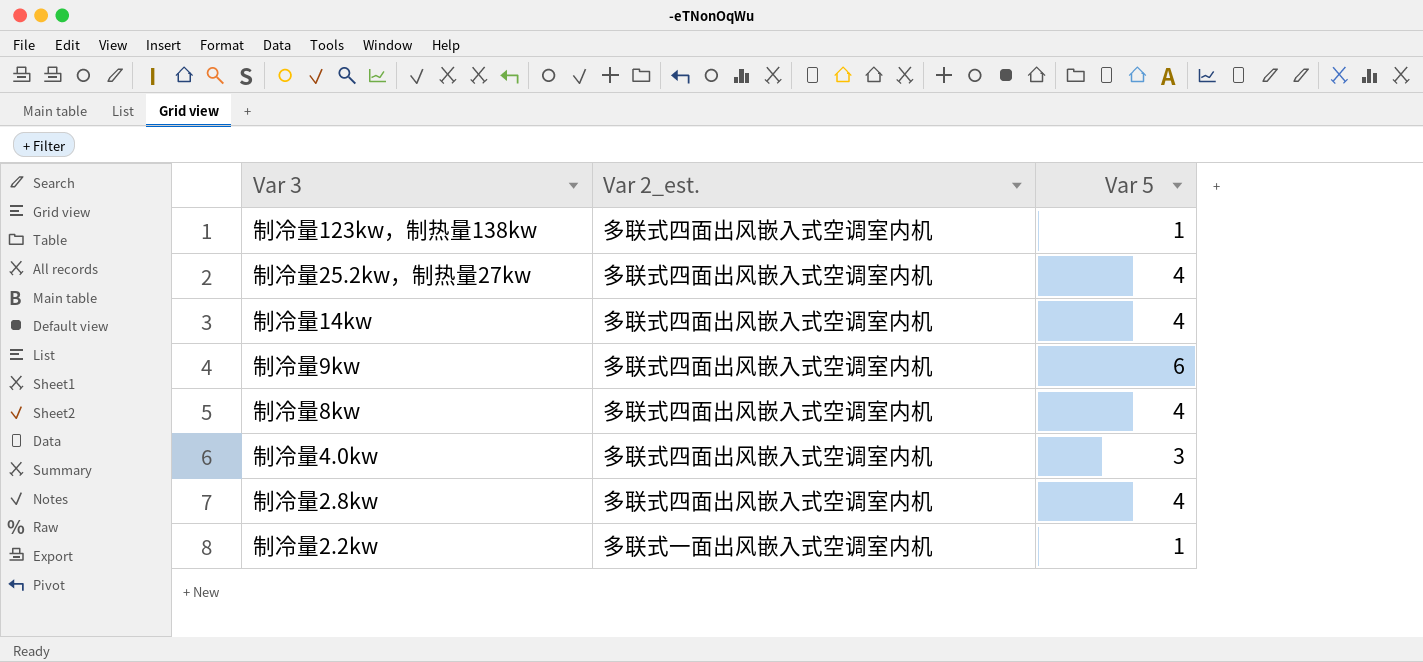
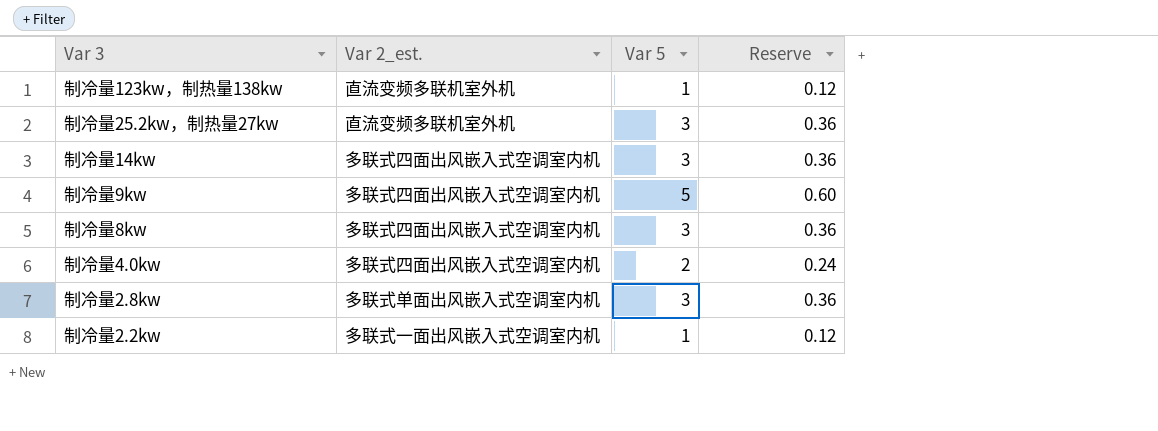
column Reserve | formula: none -> [Var 5] * 0.12
制冷量123kw，制热量138kw | Var 2_est.: 多联式四面出风嵌入式空调室内机 -> 直流变频多联机室外机
制冷量25.2kw，制热量27kw | Var 2_est.: 多联式四面出风嵌入式空调室内机 -> 直流变频多联机室外机
制冷量25.2kw，制热量27kw | Var 5: 4 -> 3
制冷量14kw | Var 5: 4 -> 3
制冷量9kw | Var 5: 6 -> 5
制冷量8kw | Var 5: 4 -> 3
制冷量4.0kw | Var 5: 3 -> 2
制冷量2.8kw | Var 2_est.: 多联式四面出风嵌入式空调室内机 -> 多联式单面出风嵌入式空调室内机
制冷量2.8kw | Var 5: 4 -> 3

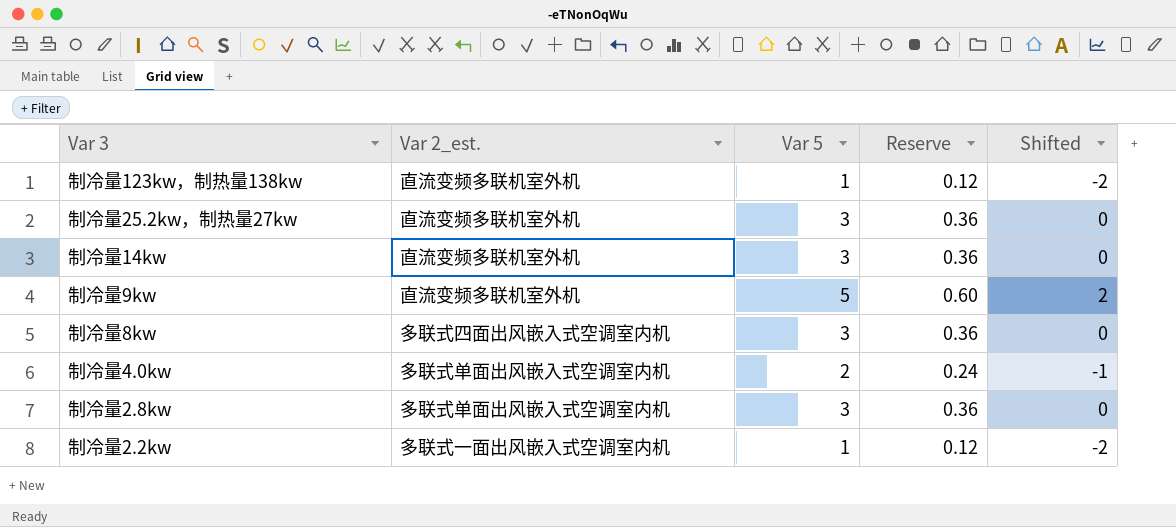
column Shifted | formula: none -> [Var 5] - 3
制冷量14kw | Var 2_est.: 多联式四面出风嵌入式空调室内机 -> 直流变频多联机室外机
制冷量9kw | Var 2_est.: 多联式四面出风嵌入式空调室内机 -> 直流变频多联机室外机
制冷量4.0kw | Var 2_est.: 多联式四面出风嵌入式空调室内机 -> 多联式单面出风嵌入式空调室内机

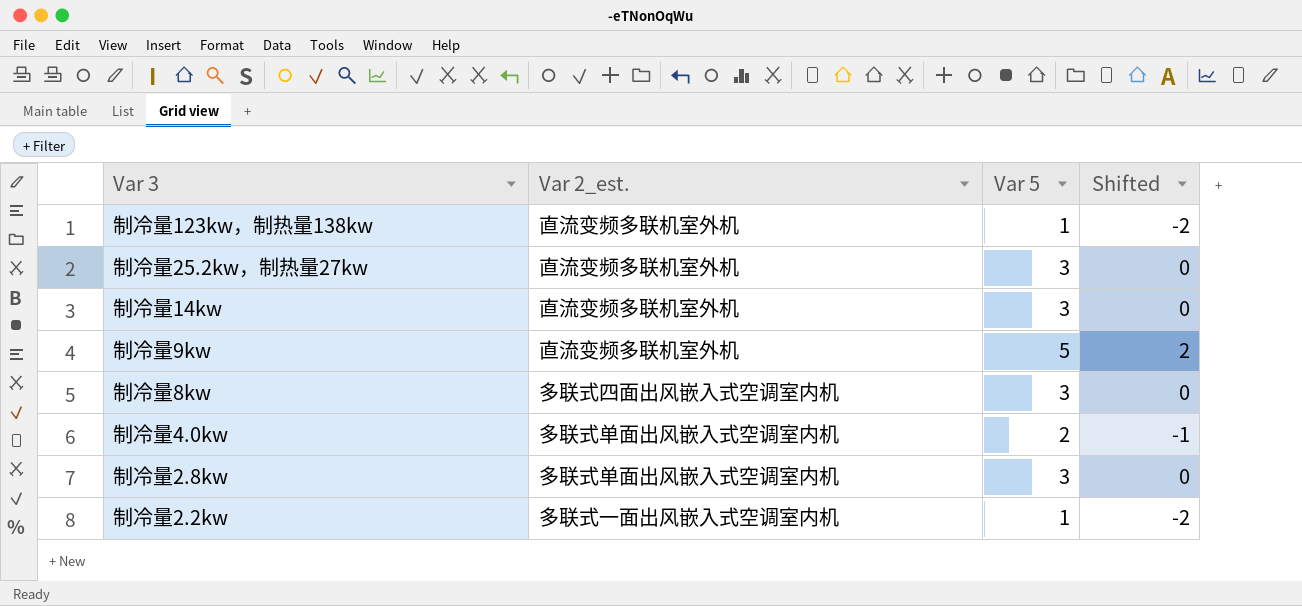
column Reserve | formula: [Var 5] * 0.12 -> none

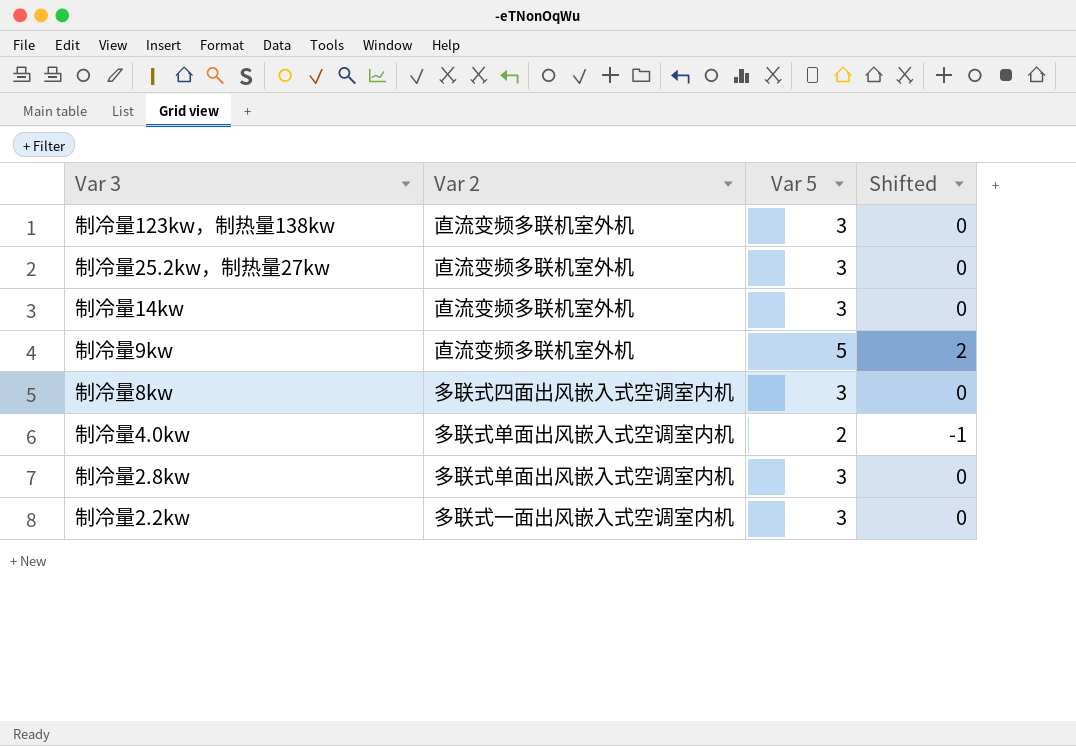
column name: Var 2_est. -> Var 2
制冷量123kw，制热量138kw | Var 5: 1 -> 3
制冷量123kw，制热量138kw | Shifted: -2 -> 0
制冷量2.2kw | Var 5: 1 -> 3
制冷量2.2kw | Shifted: -2 -> 0

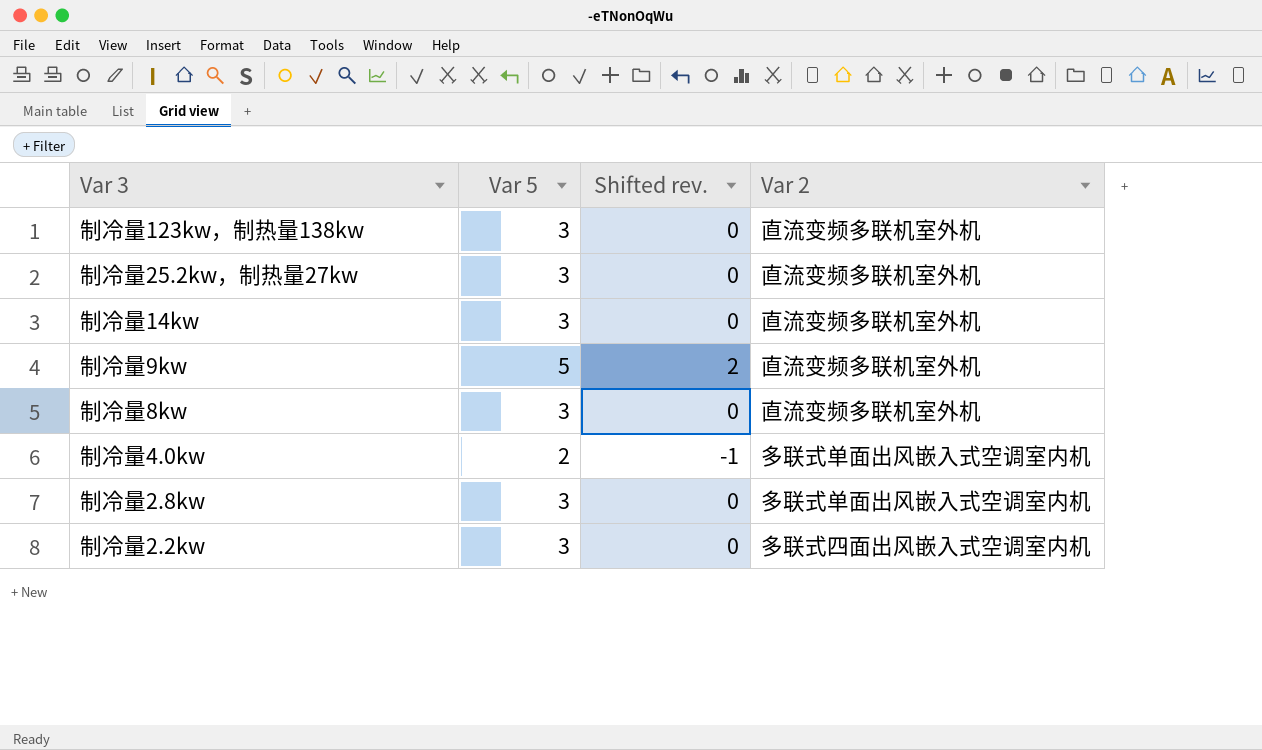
column name: Shifted -> Shifted rev.
column Var 2 | position: 2 -> 4
制冷量8kw | Var 2: 多联式四面出风嵌入式空调室内机 -> 直流变频多联机室外机
制冷量2.2kw | Var 2: 多联式一面出风嵌入式空调室内机 -> 多联式四面出风嵌入式空调室内机

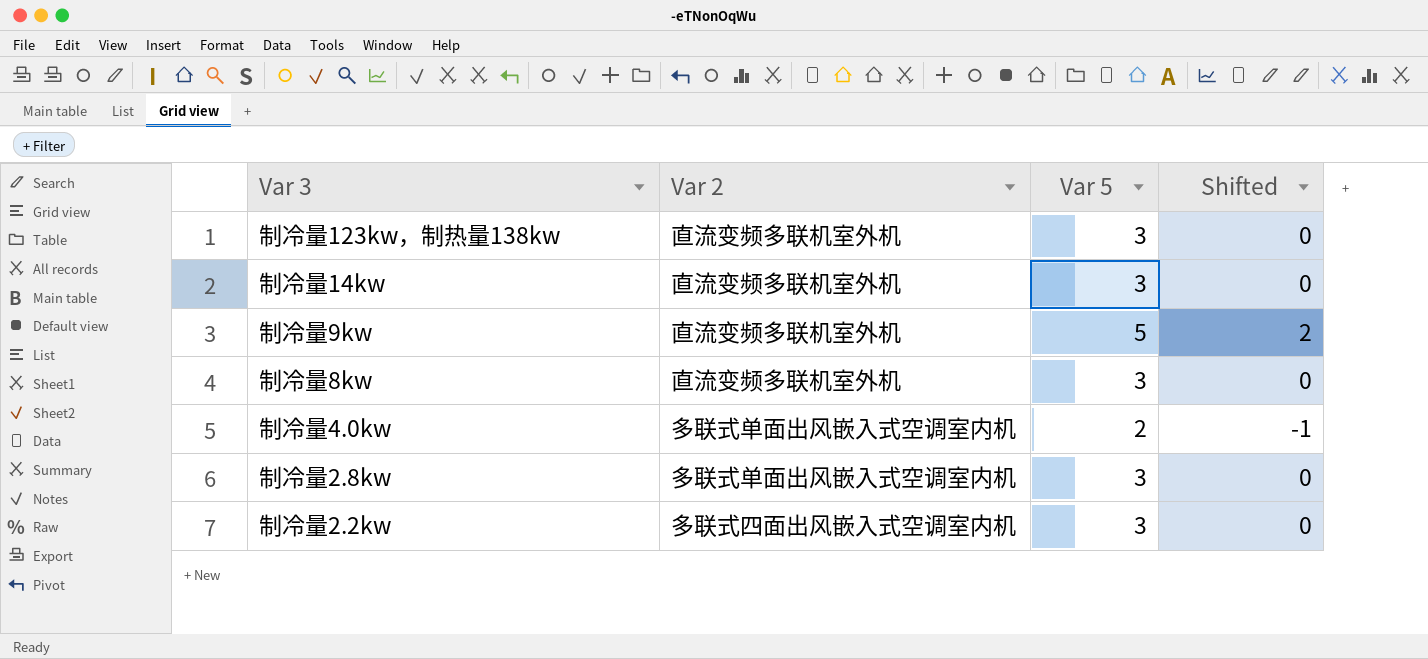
column Var 2 | position: 4 -> 2
column name: Shifted rev. -> Shifted
row 制冷量25.2kw，制热量27kw: 3 | 0 | 直流变频多联机室外机 -> none

